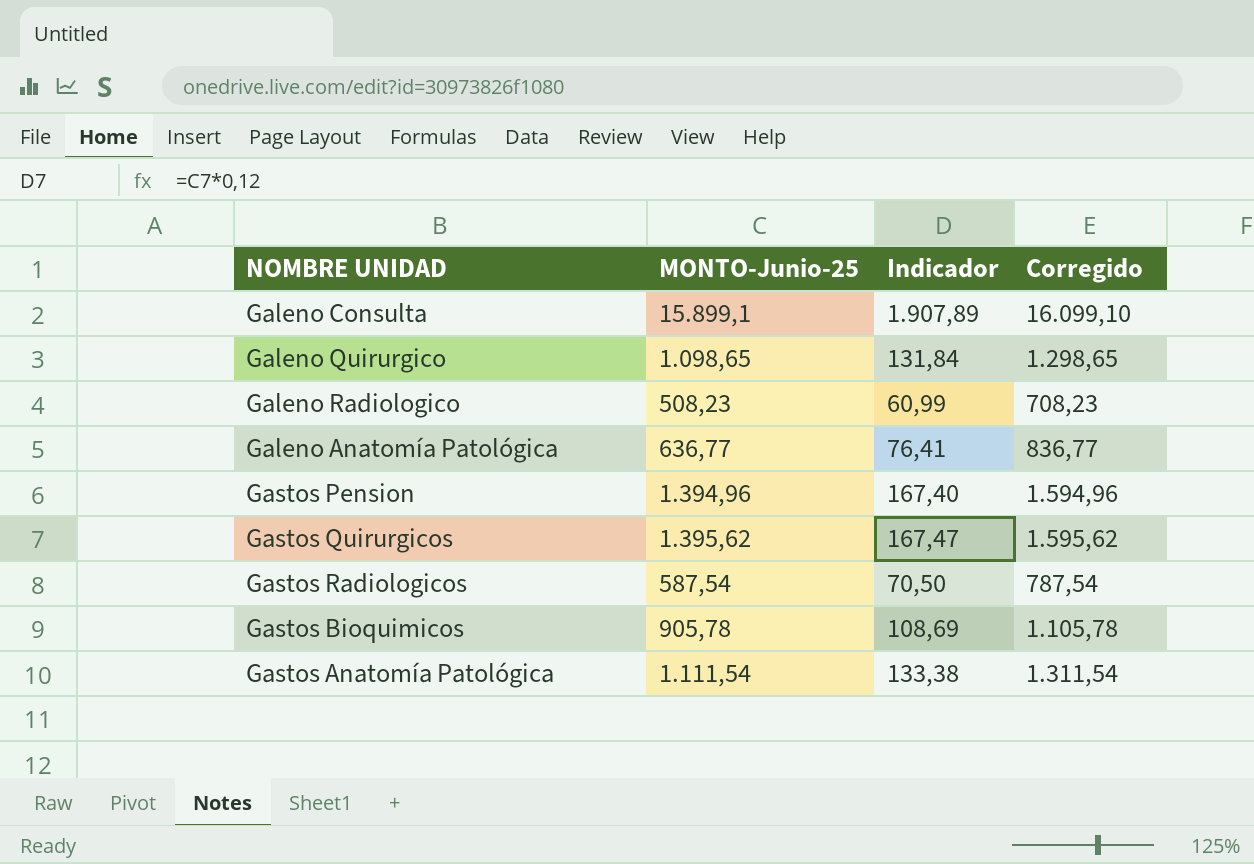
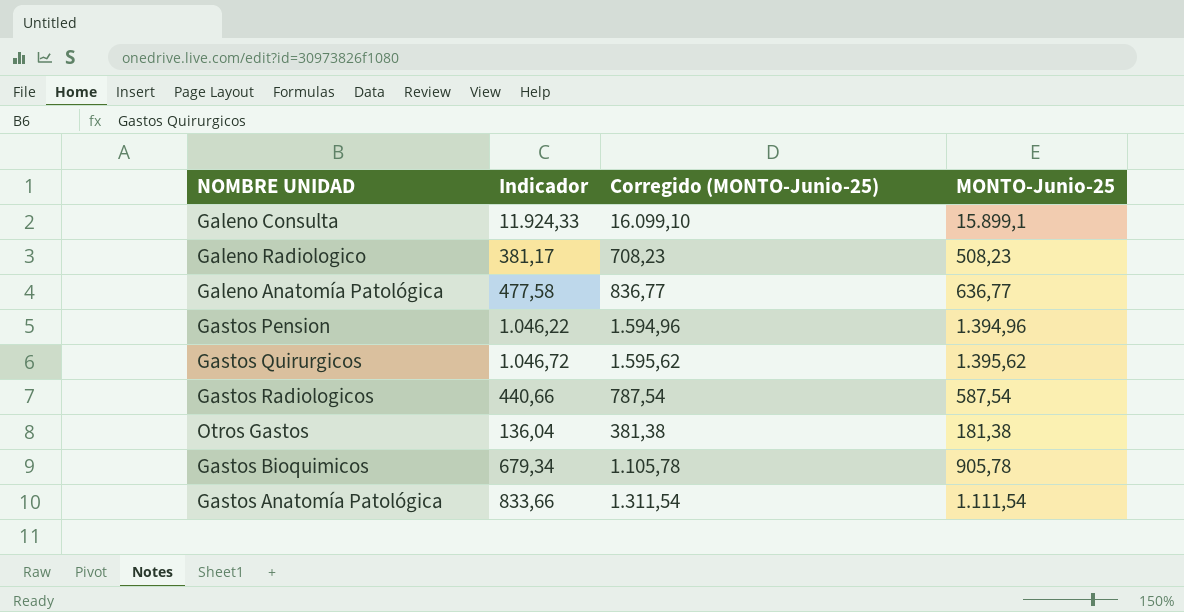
column Indicador | formula: [MONTO-Junio-25] * 0,12 -> [MONTO-Junio-25] * 0,75
column name: Corregido -> Corregido (MONTO-Junio-25)
column MONTO-Junio-25 | position: 2 -> 4
row Galeno Quirurgico: 1.098,65 | 131,84 | 1.298,65 -> none
row Otros Gastos: none -> 136,04 | 381,38 | 181,38

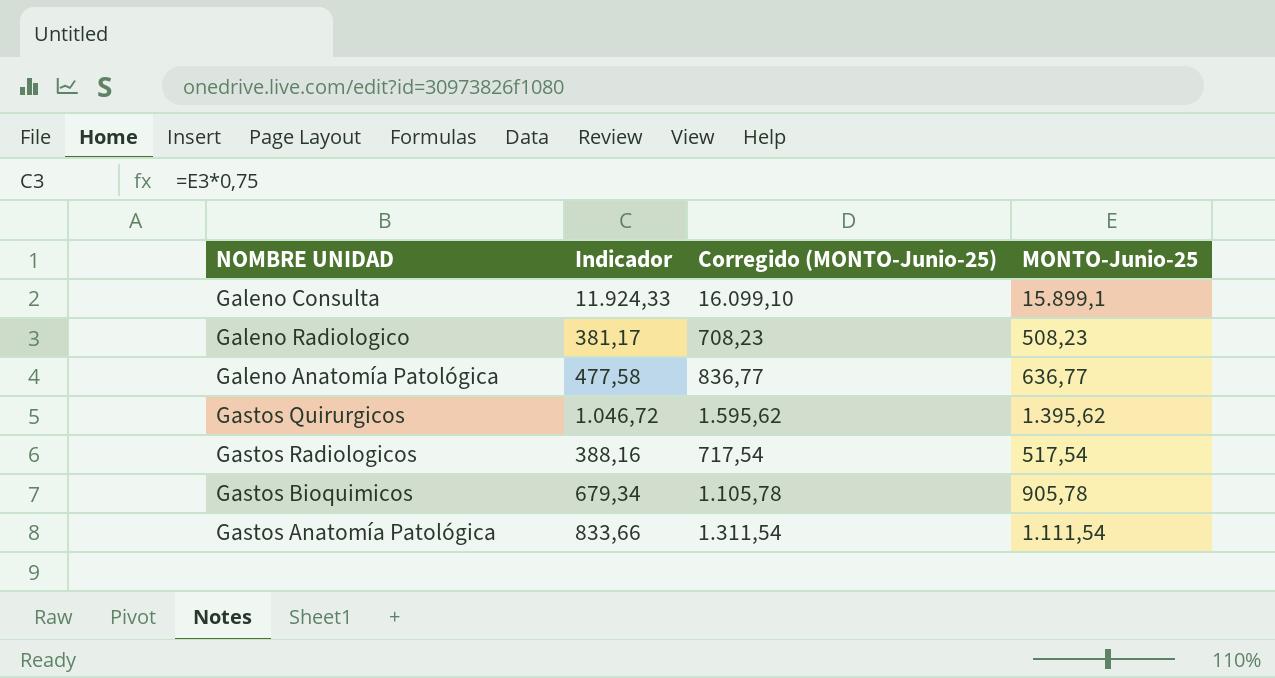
row Gastos Pension: 1.046,22 | 1.594,96 | 1.394,96 -> none
row Otros Gastos: 136,04 | 381,38 | 181,38 -> none
Gastos Radiologicos | Indicador: 440,66 -> 388,16
Gastos Radiologicos | Corregido (MONTO-Junio-25): 787,54 -> 717,54
Gastos Radiologicos | MONTO-Junio-25: 587,54 -> 517,54

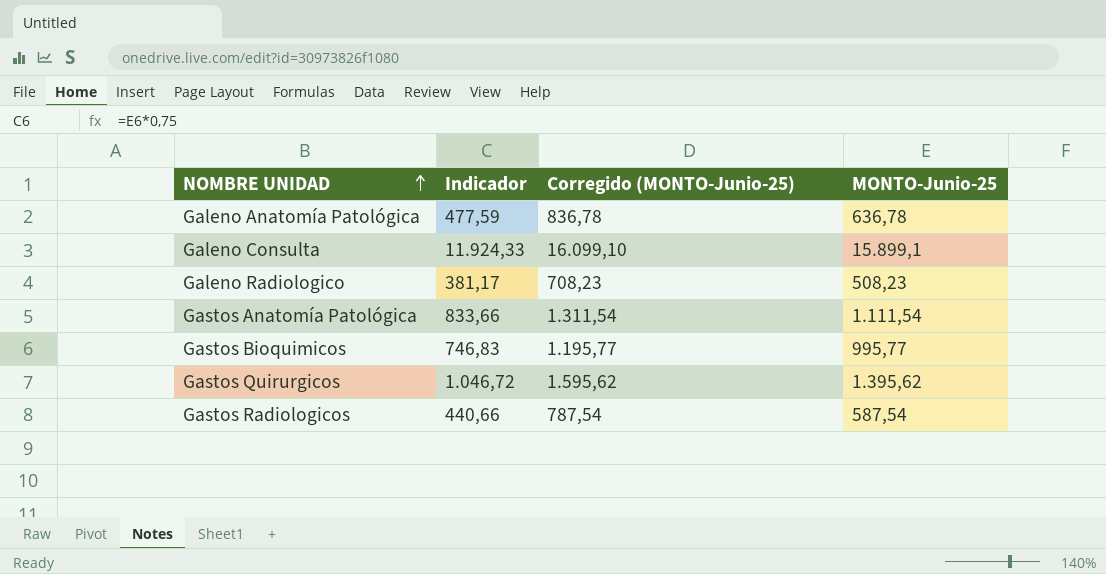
row order: none -> NOMBRE UNIDAD ascending
Galeno Anatomía Patológica | Indicador: 477,58 -> 477,59
Galeno Anatomía Patológica | Corregido (MONTO-Junio-25): 836,77 -> 836,78
Galeno Anatomía Patológica | MONTO-Junio-25: 636,77 -> 636,78
Gastos Bioquimicos | Indicador: 679,34 -> 746,83
Gastos Bioquimicos | Corregido (MONTO-Junio-25): 1.105,78 -> 1.195,77
Gastos Bioquimicos | MONTO-Junio-25: 905,78 -> 995,77
Gastos Radiologicos | Indicador: 388,16 -> 440,66
Gastos Radiologicos | Corregido (MONTO-Junio-25): 717,54 -> 787,54
Gastos Radiologicos | MONTO-Junio-25: 517,54 -> 587,54

